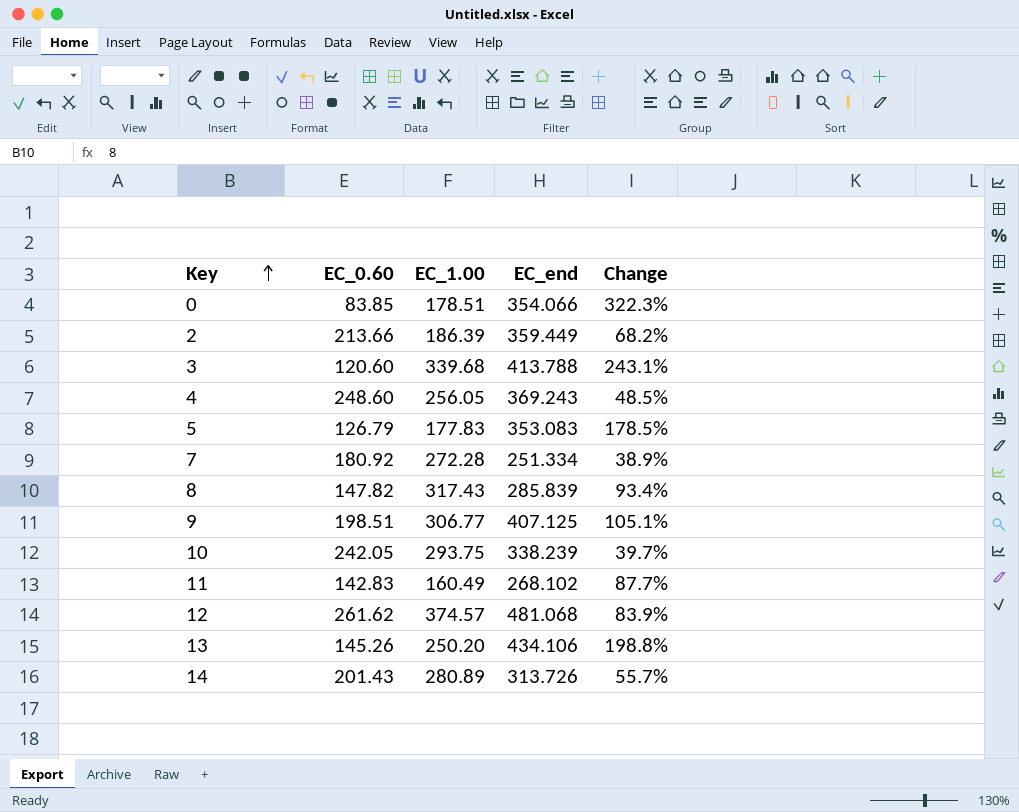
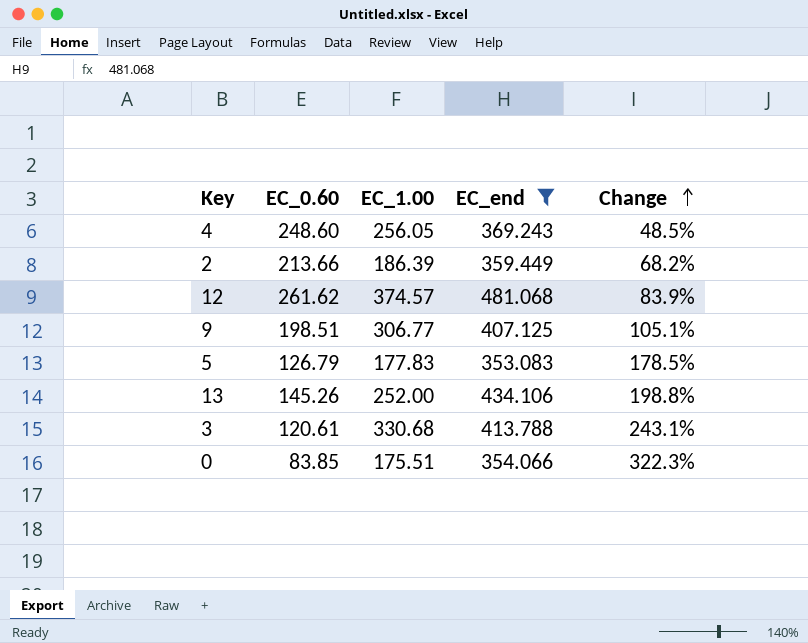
filter: none -> EC_end >= 353.083
row order: Key ascending -> Change ascending
13 | EC_1.00: 250.20 -> 252.00
3 | EC_0.60: 120.60 -> 120.61
3 | EC_1.00: 339.68 -> 330.68
0 | EC_1.00: 178.51 -> 175.51

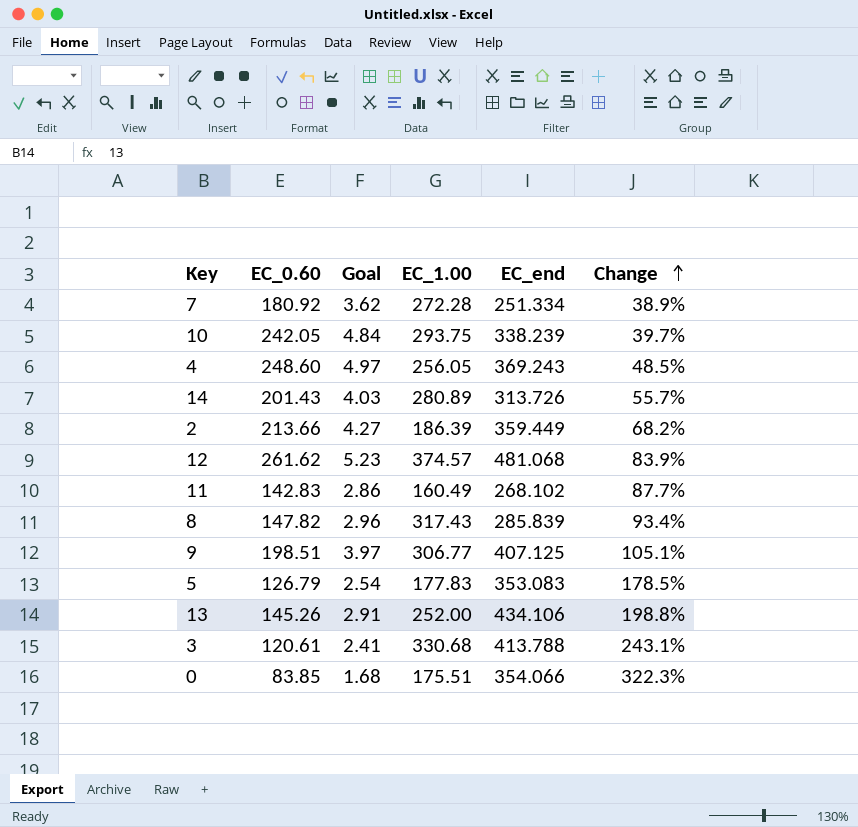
filter: EC_end >= 353.083 -> none
column Goal | formula: none -> [EC_0.60] * 0.02

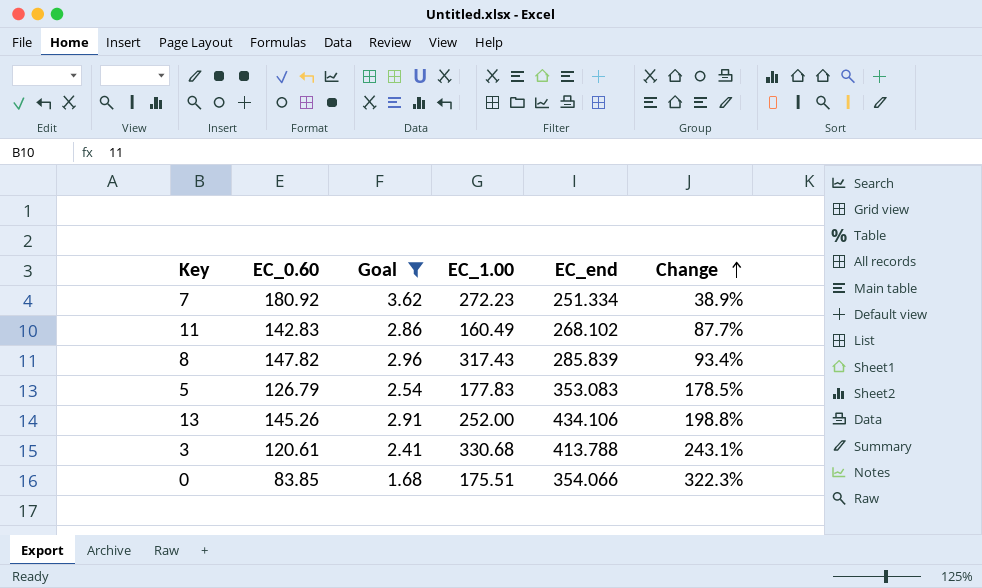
filter: none -> Goal <= 3.62
7 | EC_1.00: 272.28 -> 272.23

